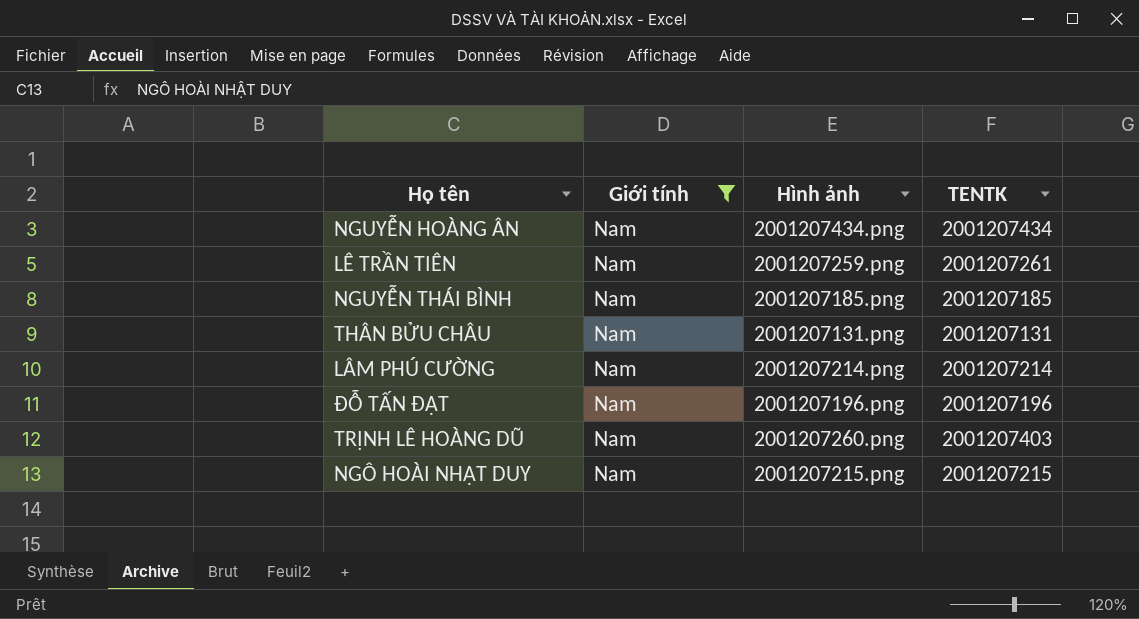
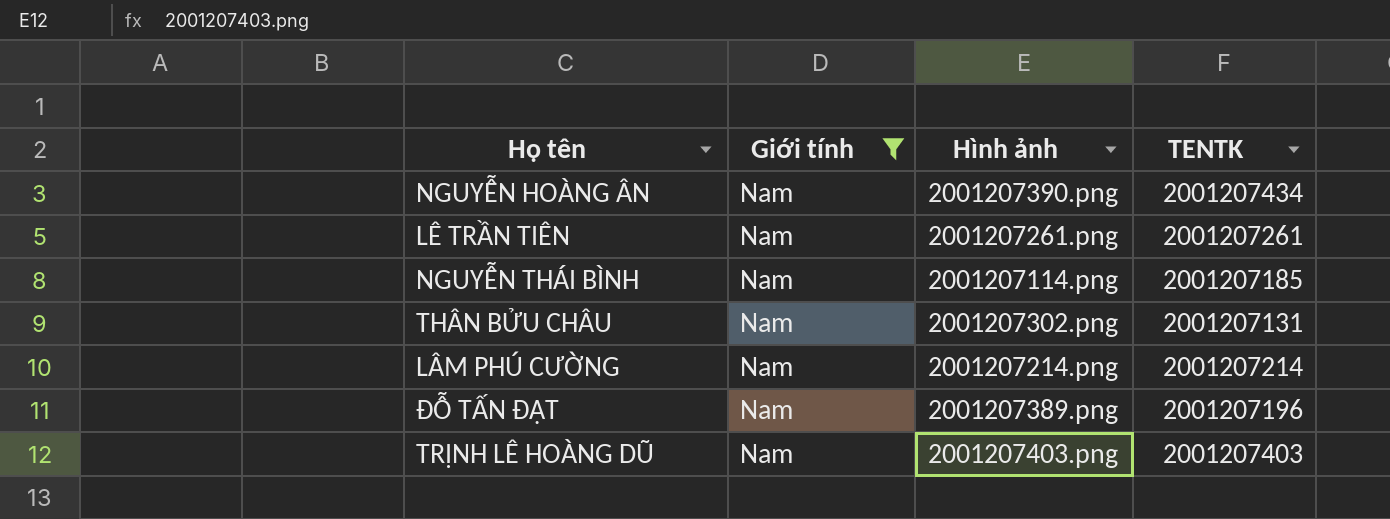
row NGÔ HOÀI NHẬT DUY: Nam | 2001207215.png | 2001207215 -> none
NGUYỄN HOÀNG ÂN | Hình ảnh: 2001207434.png -> 2001207390.png
LÊ TRẦN TIÊN | Hình ảnh: 2001207259.png -> 2001207261.png
NGUYỄN THÁI BÌNH | Hình ảnh: 2001207185.png -> 2001207114.png
THÂN BỬU CHÂU | Hình ảnh: 2001207131.png -> 2001207302.png
ĐỖ TẤN ĐẠT | Hình ảnh: 2001207196.png -> 2001207389.png
TRỊNH LÊ HOÀNG DŨ | Hình ảnh: 2001207260.png -> 2001207403.png

